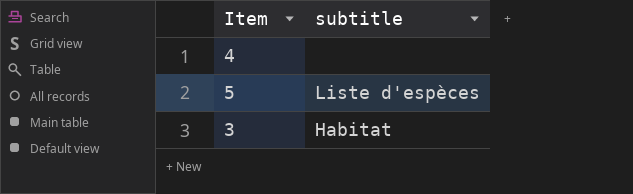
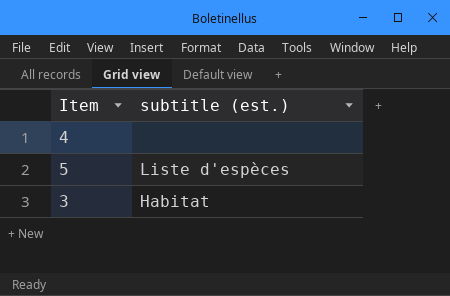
column name: subtitle -> subtitle (est.)

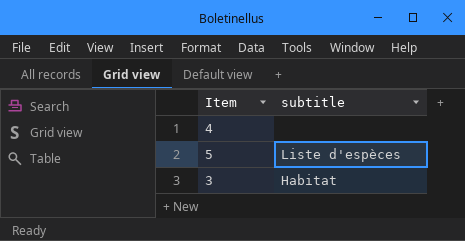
column name: subtitle (est.) -> subtitle

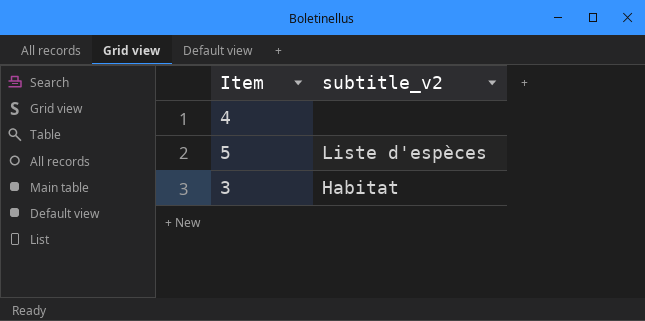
column name: subtitle -> subtitle_v2

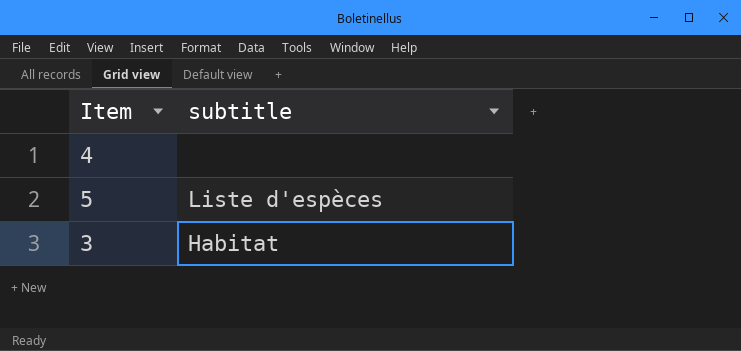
column name: subtitle_v2 -> subtitle

